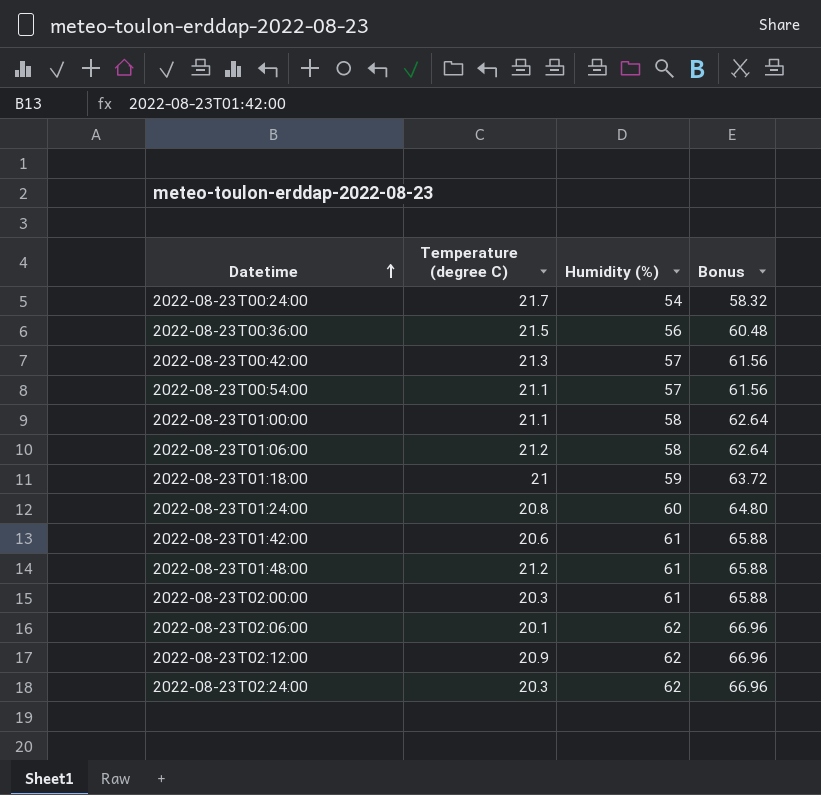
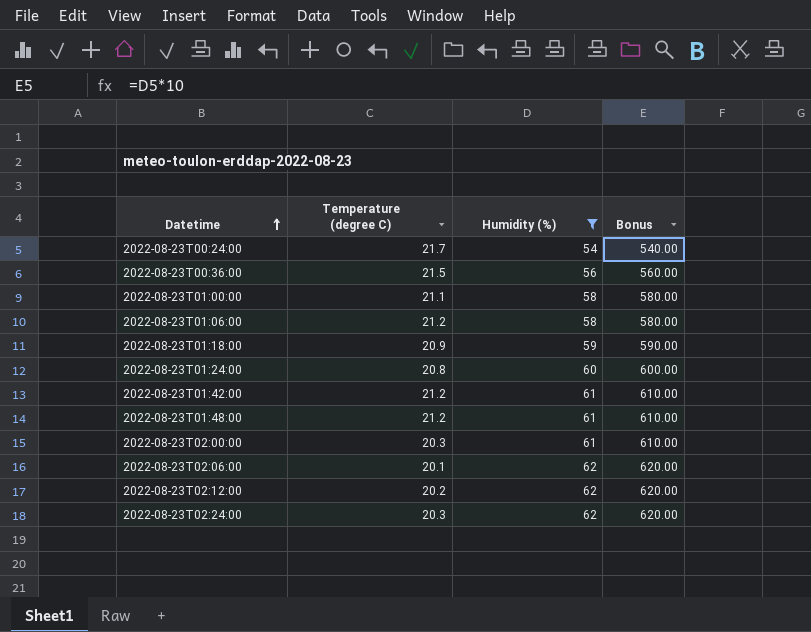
filter: none -> Humidity (%) != 57
column Bonus | formula: [Humidity (%)] * 1.08 -> [Humidity (%)] * 10
2022-08-23T01:18:00 | Temperature (degree C): 21 -> 20.9
2022-08-23T01:42:00 | Temperature (degree C): 20.6 -> 21.2
2022-08-23T02:12:00 | Temperature (degree C): 20.9 -> 20.2

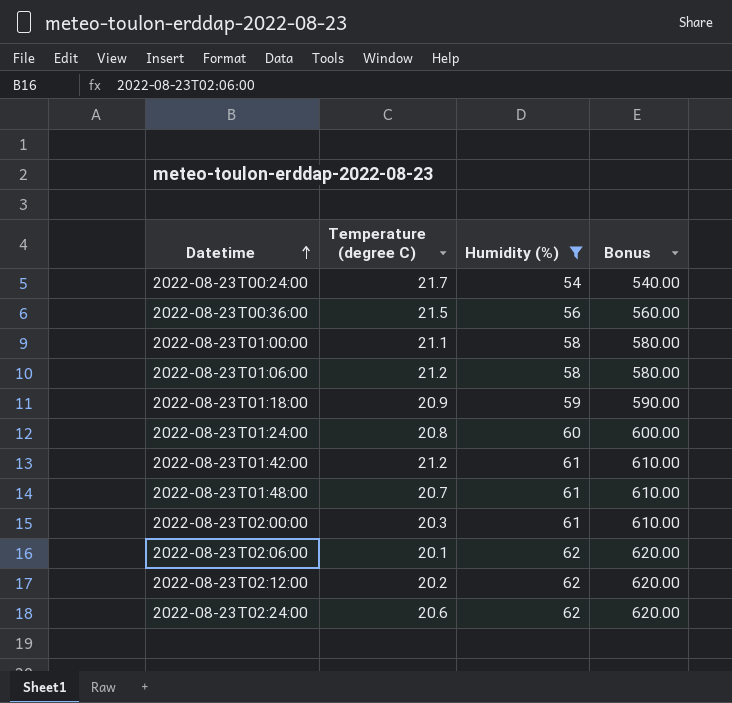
2022-08-23T01:48:00 | Temperature (degree C): 21.2 -> 20.7
2022-08-23T02:24:00 | Temperature (degree C): 20.3 -> 20.6

